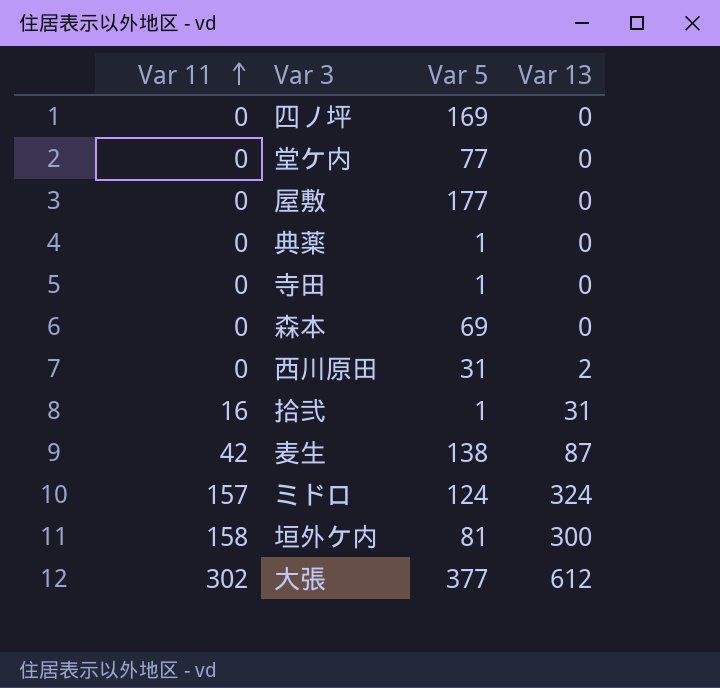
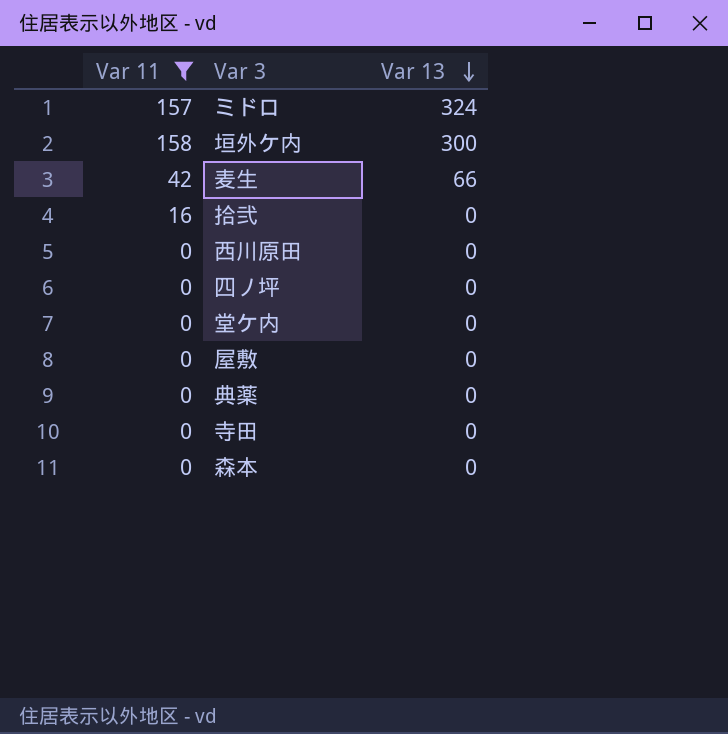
filter: none -> Var 11 != 302
row order: Var 11 ascending -> Var 13 descending
column Var 5 | position: 3 -> none
麦生 | Var 13: 87 -> 66
拾弐 | Var 13: 31 -> 0
西川原田 | Var 13: 2 -> 0

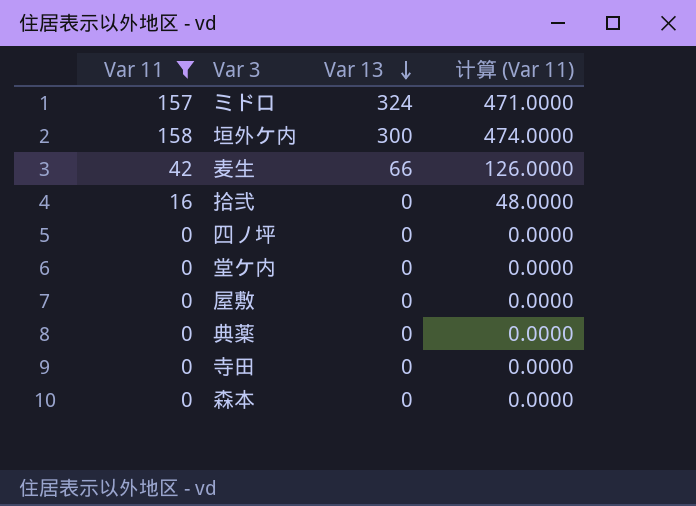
column 计算 (Var 11) | formula: none -> [Var 11] * 3
row 西川原田: 0 | 0 -> none

